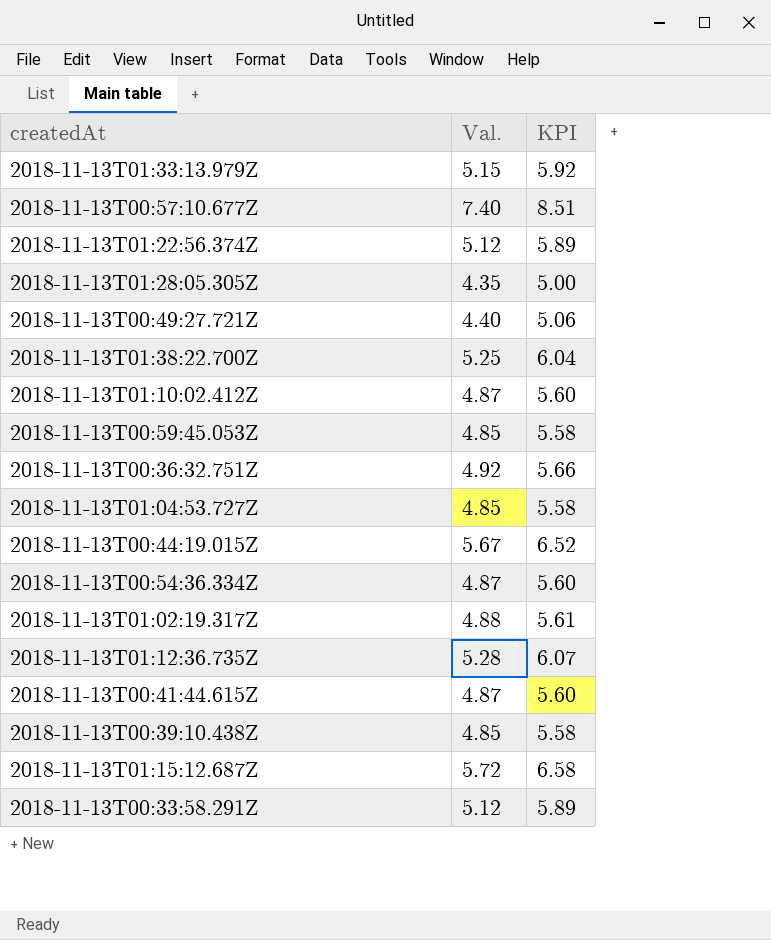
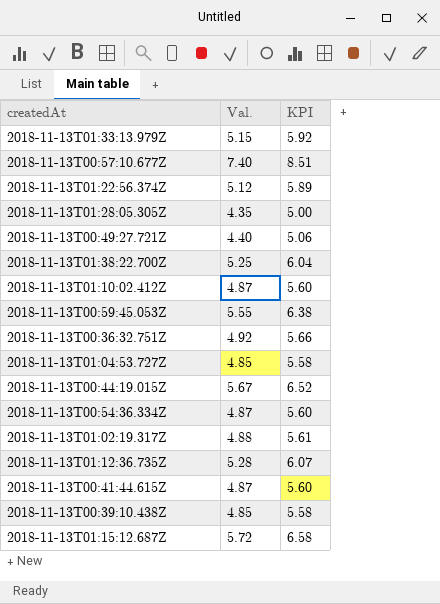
row 2018-11-13T00:33:58.291Z: 5.12 | 5.89 -> none
2018-11-13T00:59:45.053Z | Val.: 4.85 -> 5.55
2018-11-13T00:59:45.053Z | KPI: 5.58 -> 6.38

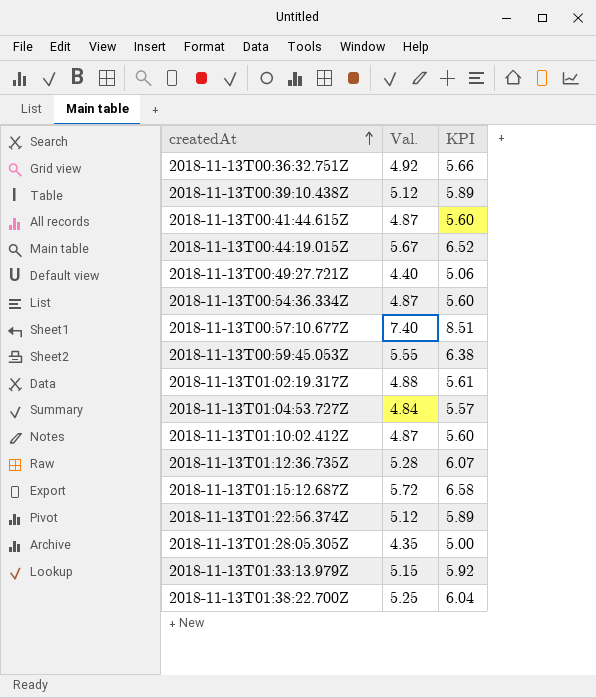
row order: none -> createdAt ascending
2018-11-13T00:39:10.438Z | Val.: 4.85 -> 5.12
2018-11-13T00:39:10.438Z | KPI: 5.58 -> 5.89
2018-11-13T01:04:53.727Z | Val.: 4.85 -> 4.84
2018-11-13T01:04:53.727Z | KPI: 5.58 -> 5.57

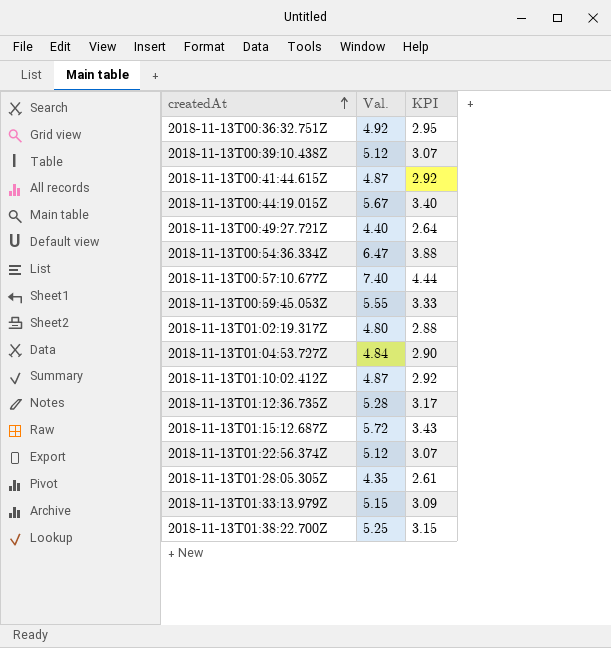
column KPI | formula: [Val.] * 1.15 -> [Val.] * 0.6
2018-11-13T00:54:36.334Z | Val.: 4.87 -> 6.47
2018-11-13T01:02:19.317Z | Val.: 4.88 -> 4.80

